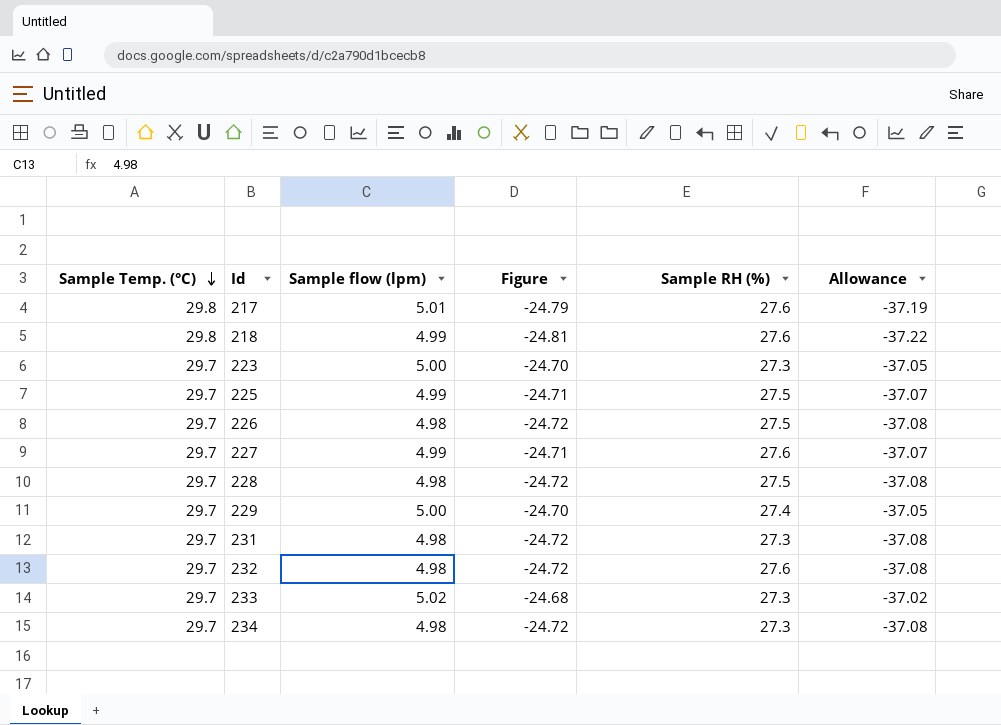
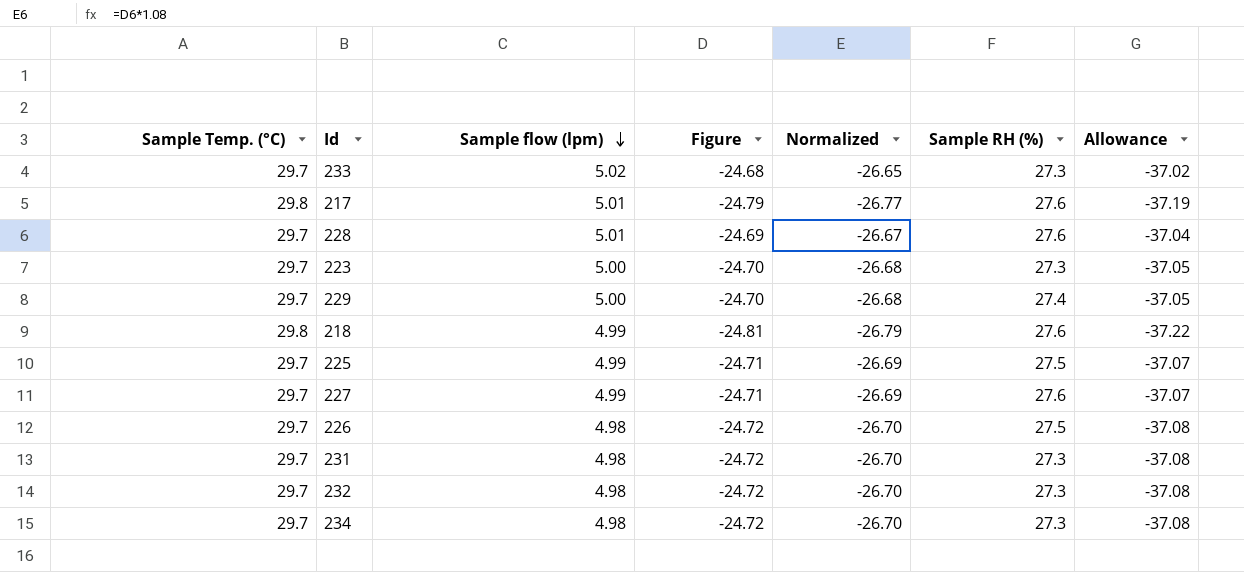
row order: Sample Temp. (°C) descending -> Sample flow (lpm) descending
column Normalized | formula: none -> [Figure] * 1.08
228 | Sample flow (lpm): 4.98 -> 5.01
228 | Figure: -24.72 -> -24.69
228 | Sample RH (%): 27.5 -> 27.6
228 | Allowance: -37.08 -> -37.04
232 | Sample RH (%): 27.6 -> 27.3

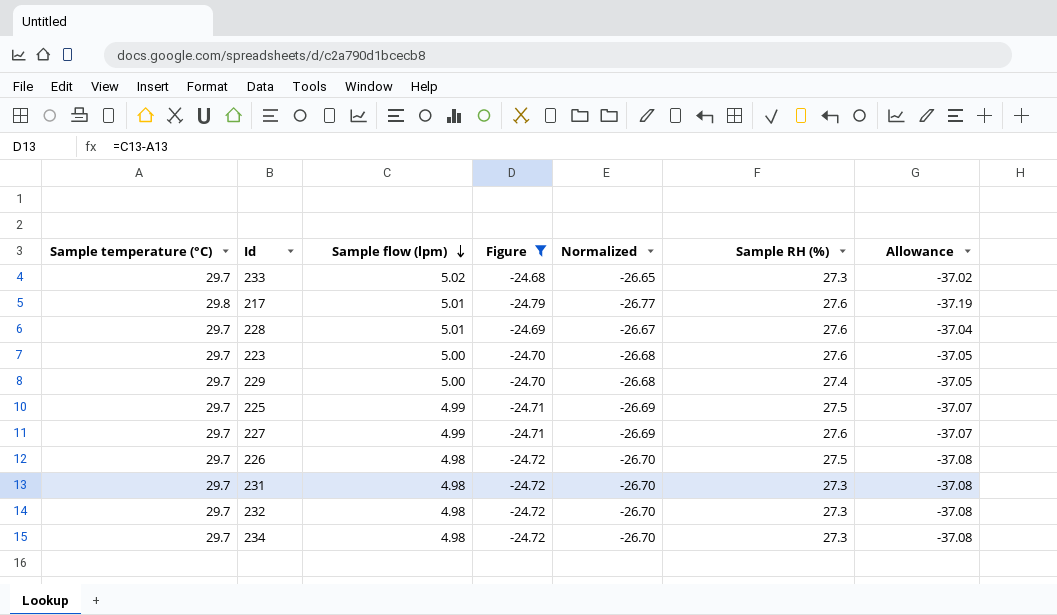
filter: none -> Figure != -24.81
column name: Sample Temp. (°C) -> Sample temperature (°C)
223 | Sample RH (%): 27.3 -> 27.6

